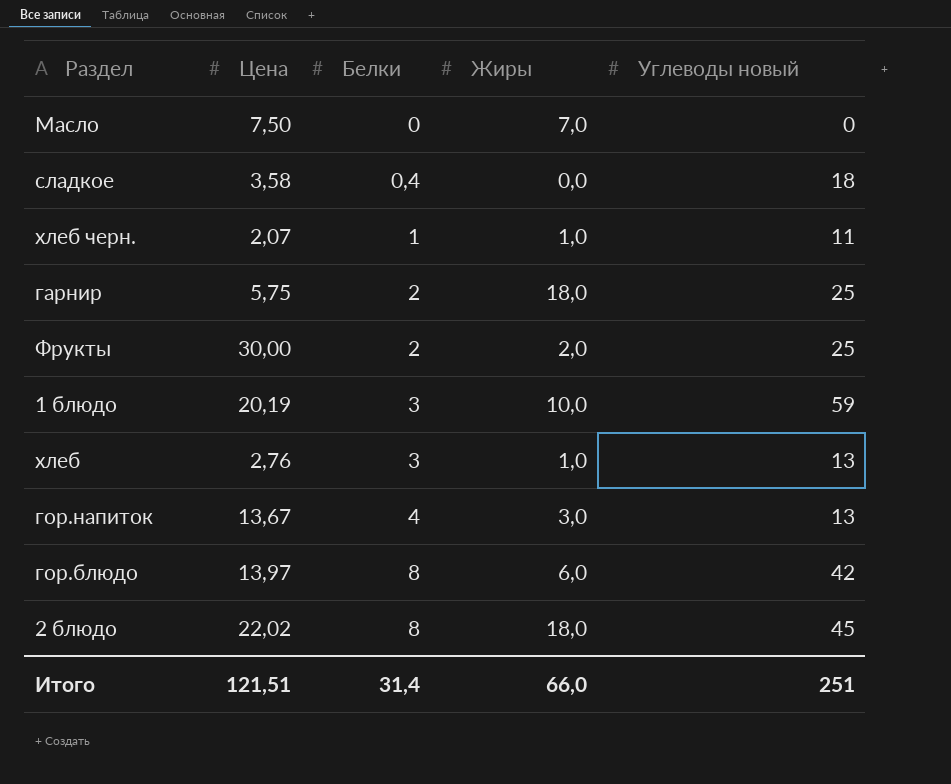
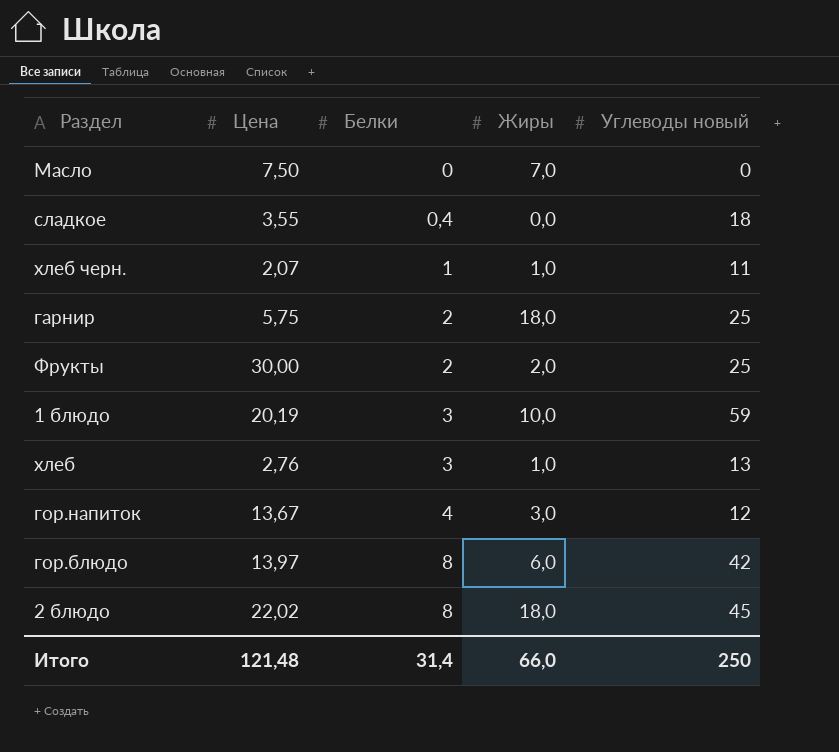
сладкое | Цена: 3,58 -> 3,55
гор.напиток | Углеводы новый: 13 -> 12
Итого | Цена: 121,51 -> 121,48
Итого | Углеводы новый: 251 -> 250

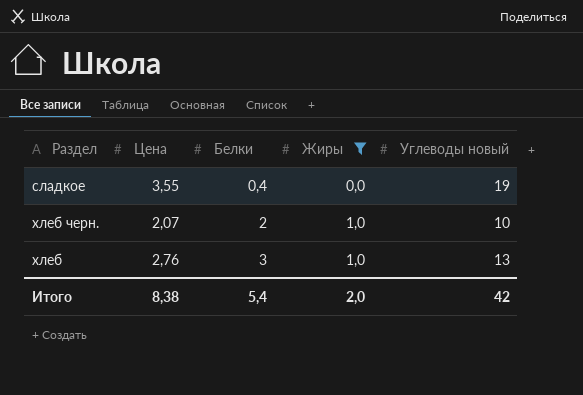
filter: none -> Жиры <= 1,0
сладкое | Углеводы новый: 18 -> 19
хлеб черн. | Белки: 1 -> 2
хлеб черн. | Углеводы новый: 11 -> 10
Итого | Цена: 121,48 -> 8,38
Итого | Белки: 31,4 -> 5,4
Итого | Жиры: 66,0 -> 2,0
Итого | Углеводы новый: 250 -> 42

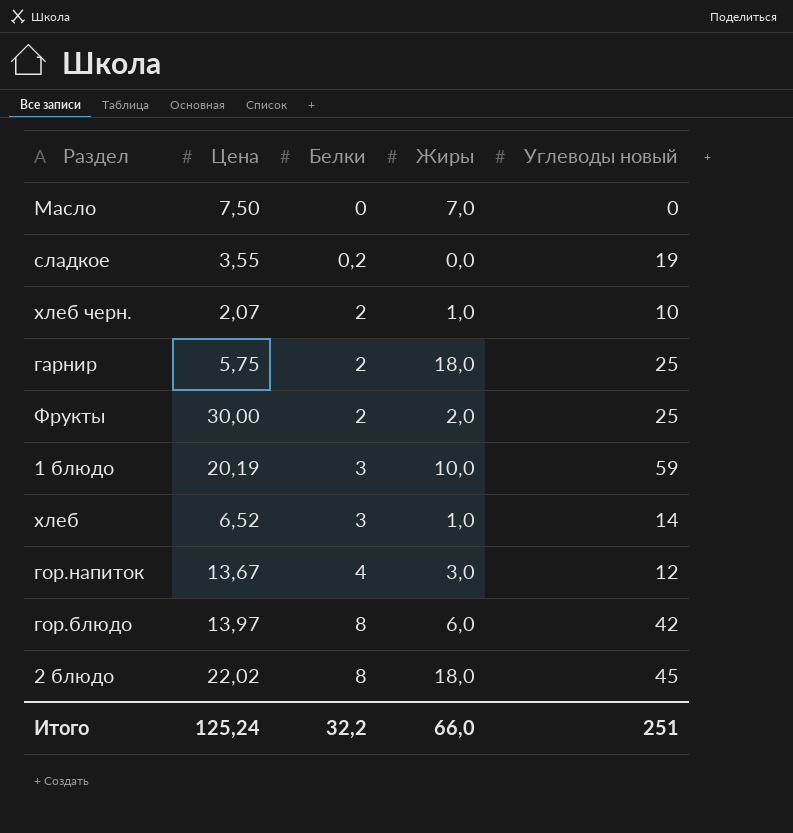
filter: Жиры <= 1,0 -> none
сладкое | Белки: 0,4 -> 0,2
хлеб | Цена: 2,76 -> 6,52
хлеб | Углеводы новый: 13 -> 14
Итого | Цена: 8,38 -> 125,24
Итого | Белки: 5,4 -> 32,2
Итого | Жиры: 2,0 -> 66,0
Итого | Углеводы новый: 42 -> 251

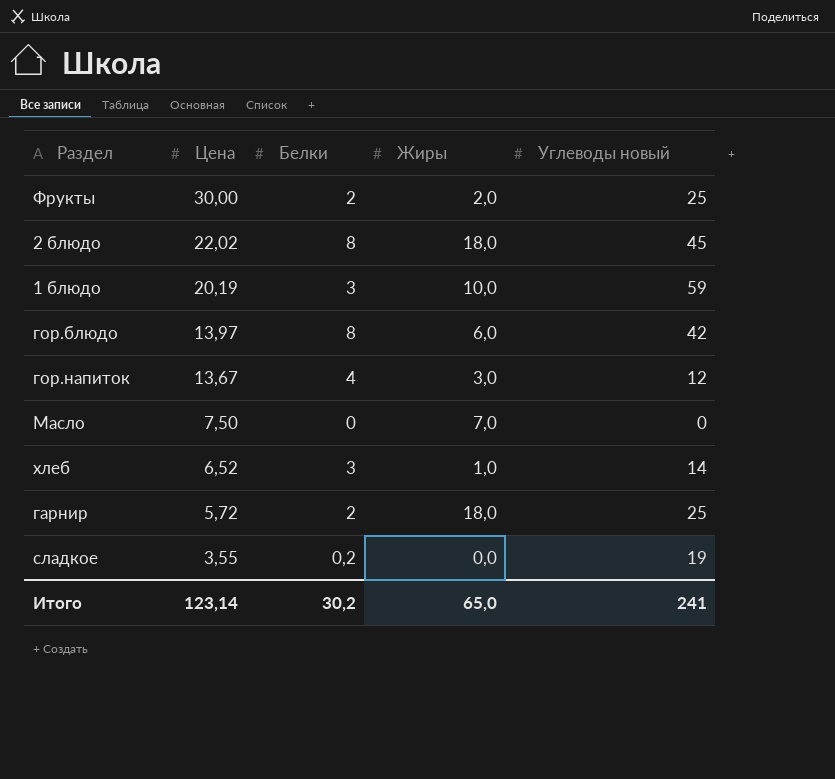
row order: Белки ascending -> Цена descending
row хлеб черн.: 2,07 | 2 | 1,0 | 10 -> none
гарнир | Цена: 5,75 -> 5,72
Итого | Цена: 125,24 -> 123,14
Итого | Белки: 32,2 -> 30,2
Итого | Жиры: 66,0 -> 65,0
Итого | Углеводы новый: 251 -> 241

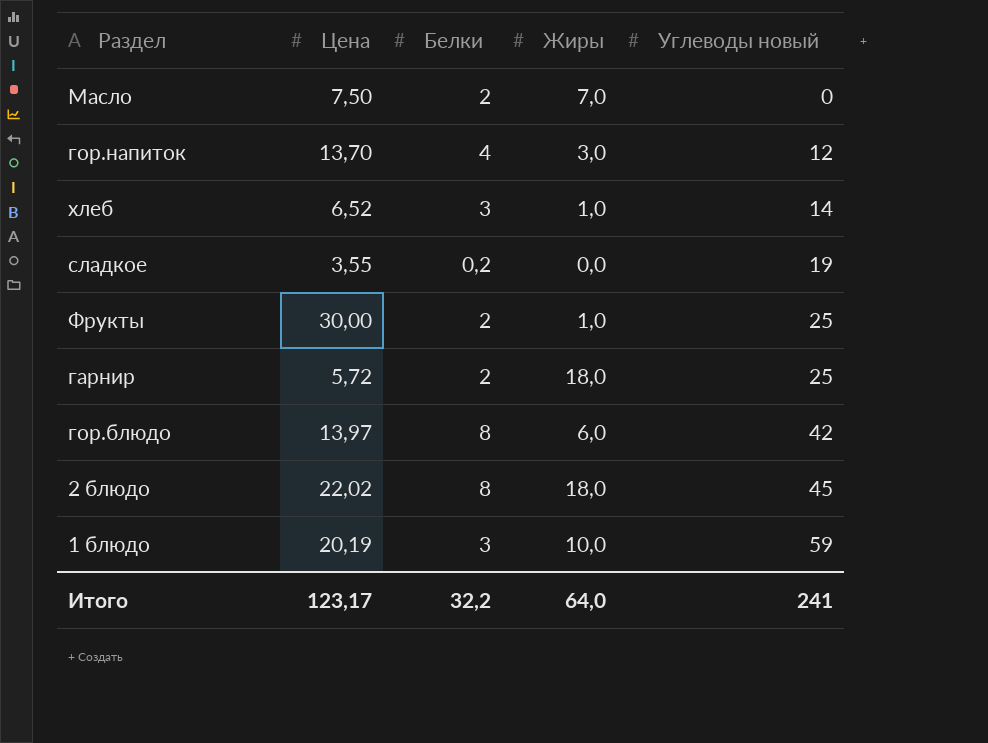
row order: Цена descending -> Углеводы новый ascending
Масло | Белки: 0 -> 2
гор.напиток | Цена: 13,67 -> 13,70
Фрукты | Жиры: 2,0 -> 1,0
Итого | Цена: 123,14 -> 123,17
Итого | Белки: 30,2 -> 32,2
Итого | Жиры: 65,0 -> 64,0

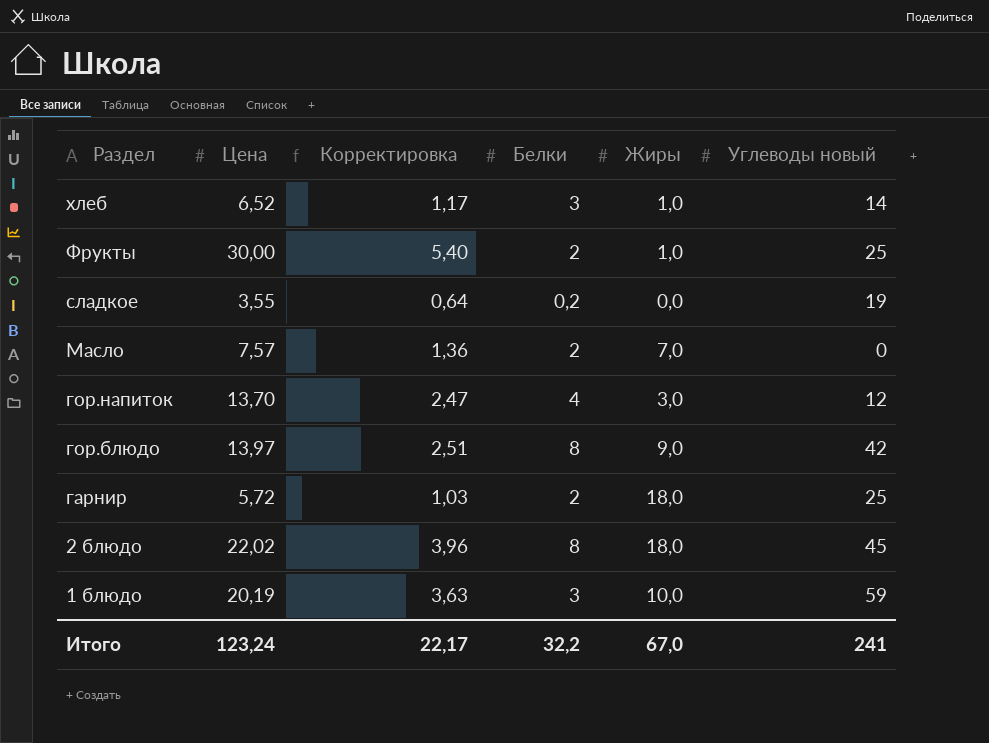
row order: Углеводы новый ascending -> Раздел descending
column Корректировка | formula: none -> [Цена] * 0,18
Масло | Цена: 7,50 -> 7,57
гор.блюдо | Жиры: 6,0 -> 9,0
Итого | Цена: 123,17 -> 123,24
Итого | Жиры: 64,0 -> 67,0

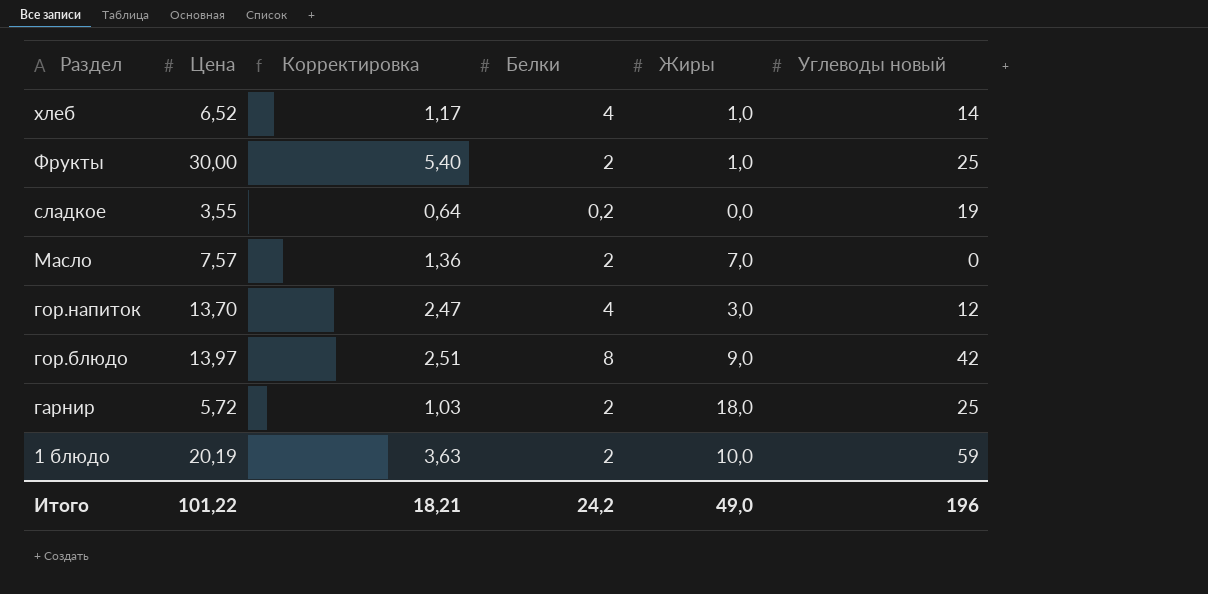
row 2 блюдо: 22,02 | 3,96 | 8 | 18,0 | 45 -> none
хлеб | Белки: 3 -> 4
1 блюдо | Белки: 3 -> 2
Итого | Цена: 123,24 -> 101,22
Итого | Корректировка: 22,17 -> 18,21
Итого | Белки: 32,2 -> 24,2
Итого | Жиры: 67,0 -> 49,0
Итого | Углеводы новый: 241 -> 196

